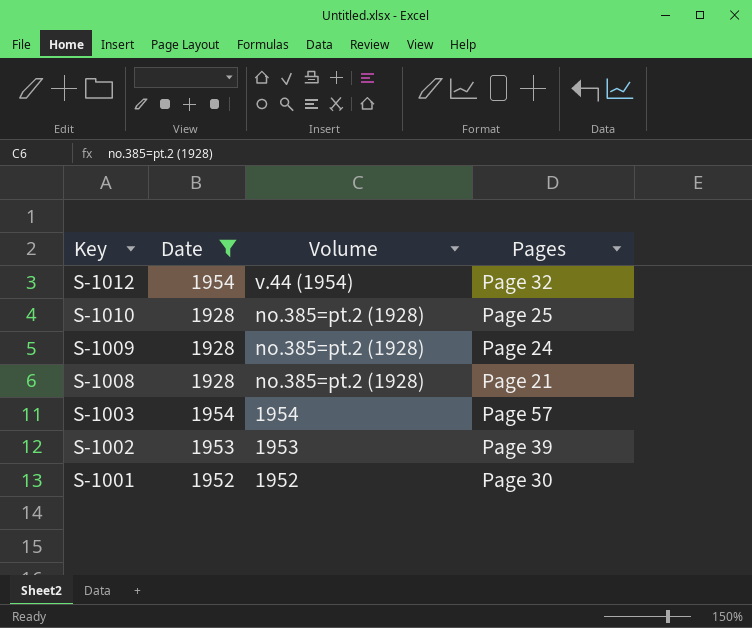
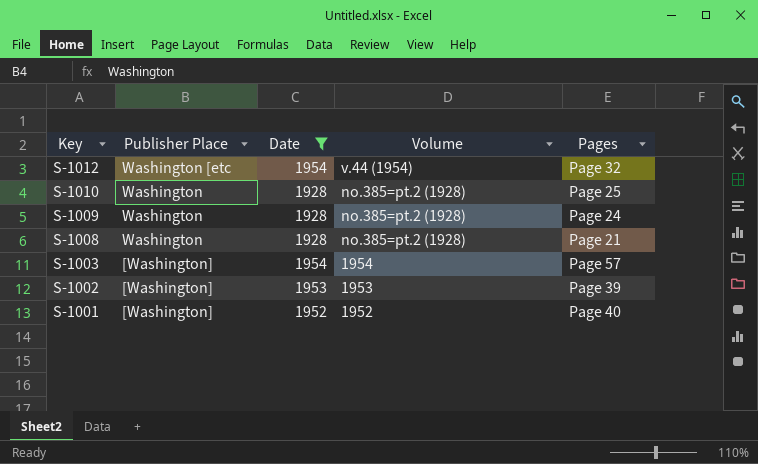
column Publisher Place | position: none -> 2
S-1001 | Pages: Page 30 -> Page 40

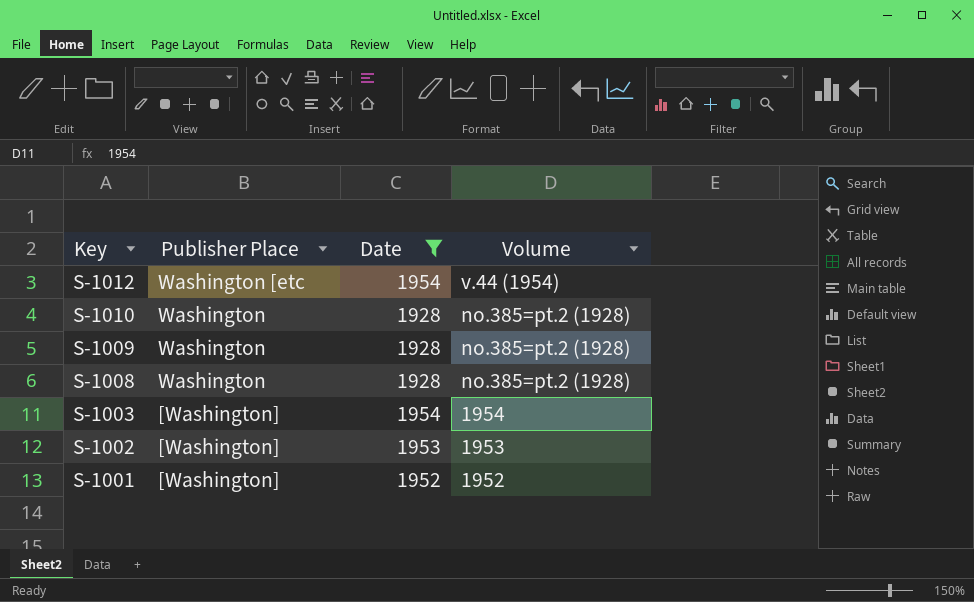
column Pages | position: 5 -> none

